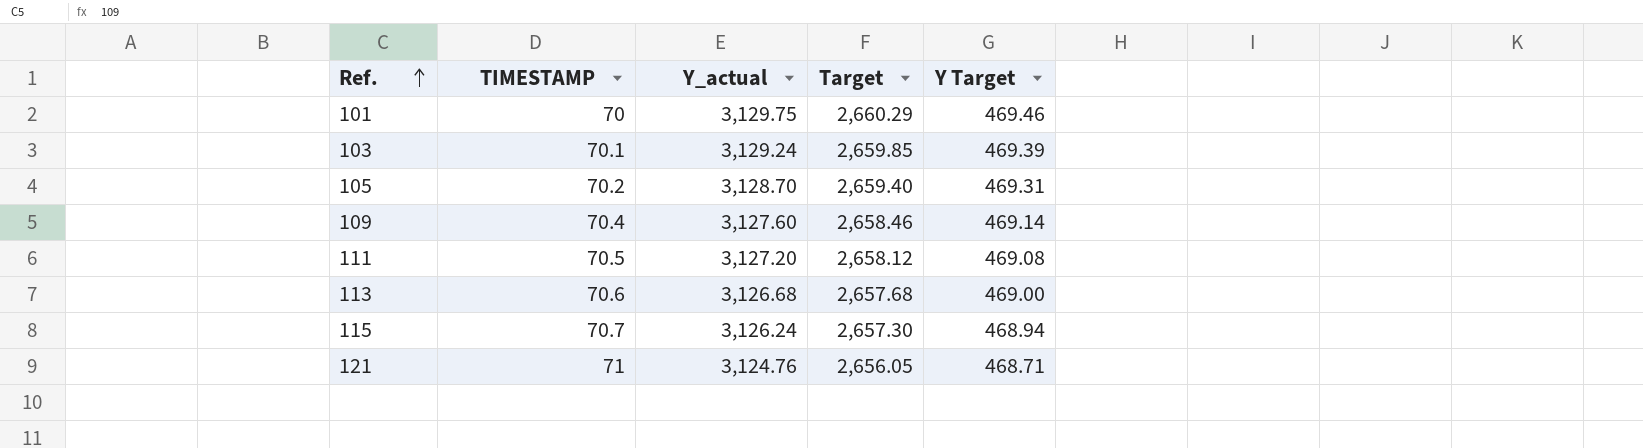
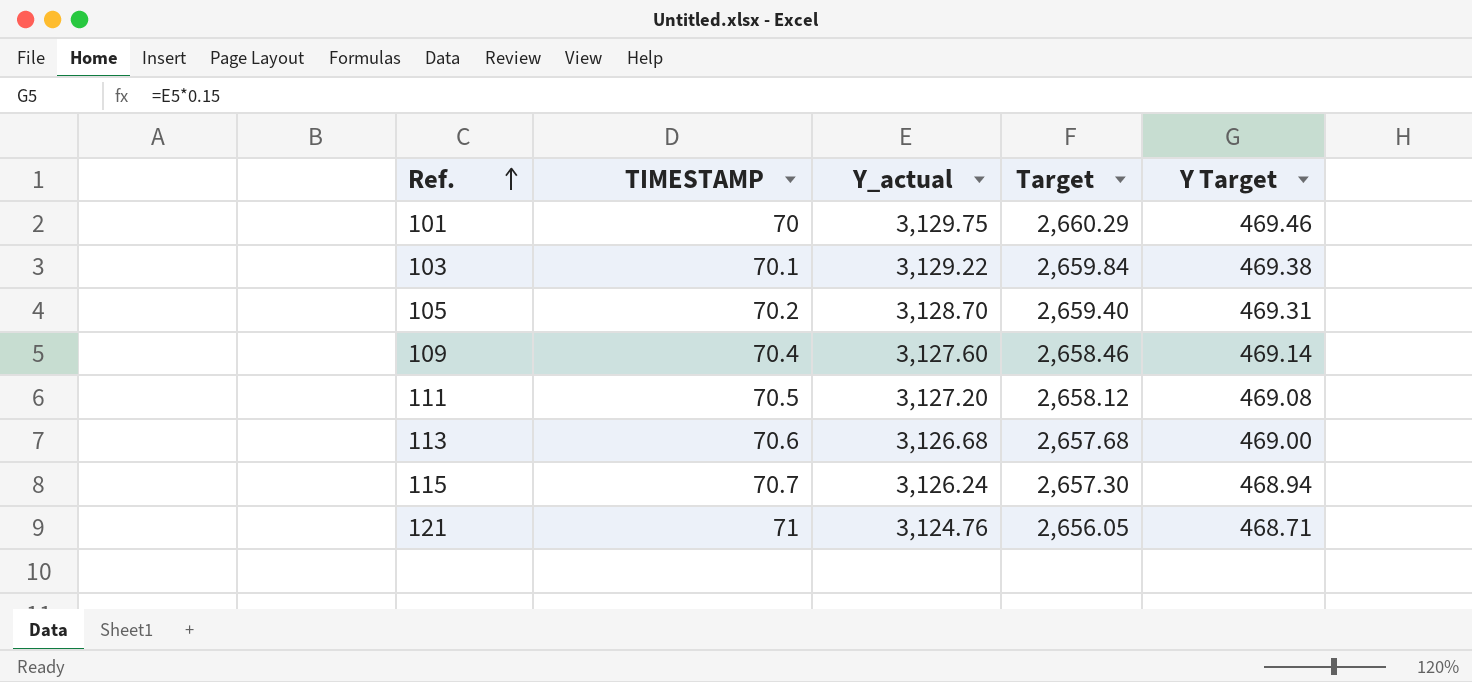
103 | Y_actual: 3,129.24 -> 3,129.22
103 | Target: 2,659.85 -> 2,659.84
103 | Y Target: 469.39 -> 469.38

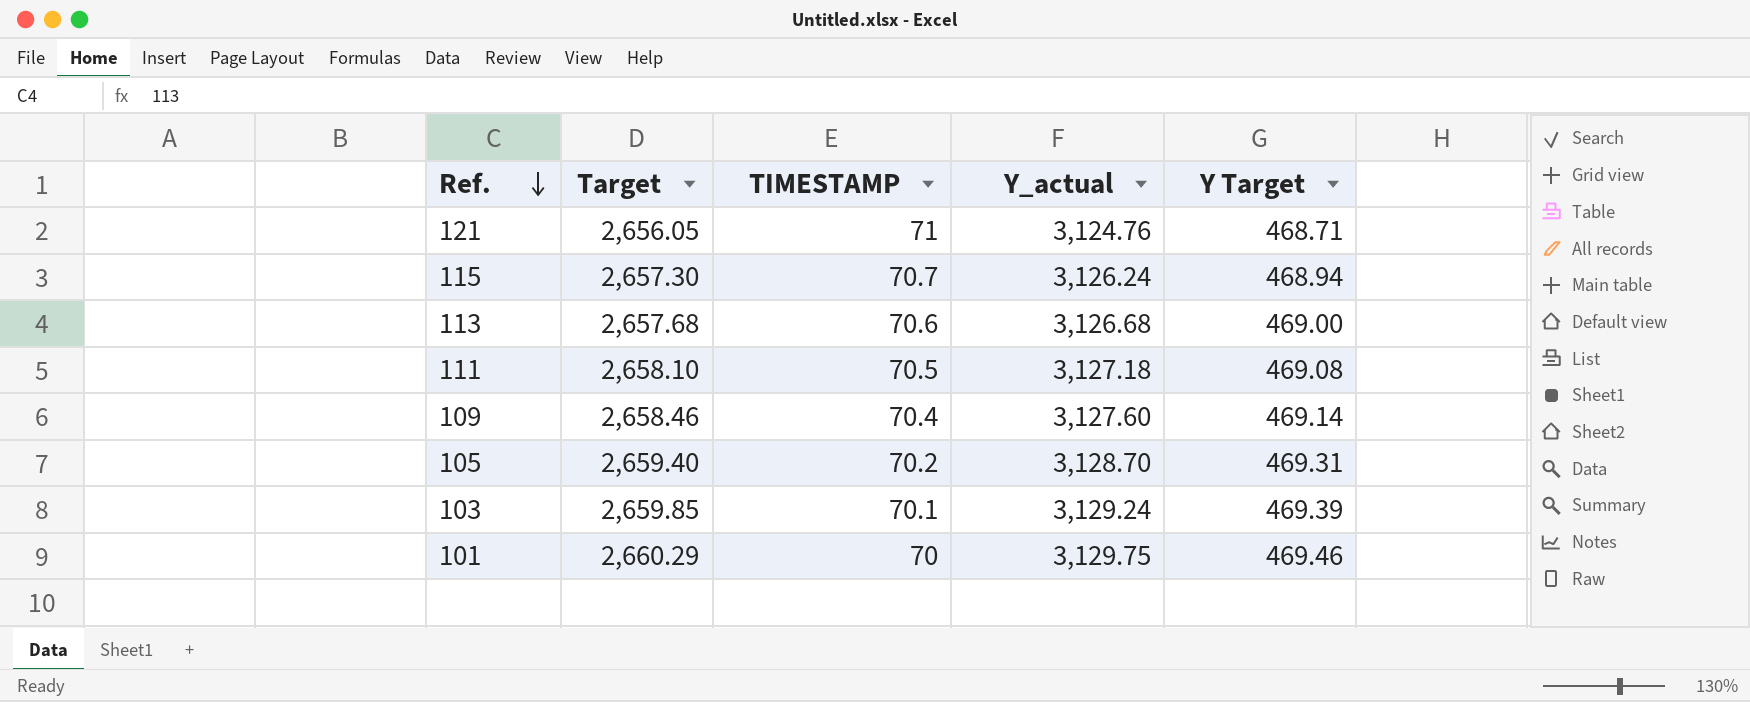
row order: Ref. ascending -> Ref. descending
column Target | position: 4 -> 2
111 | Target: 2,658.12 -> 2,658.10
111 | Y_actual: 3,127.20 -> 3,127.18
103 | Target: 2,659.84 -> 2,659.85
103 | Y_actual: 3,129.22 -> 3,129.24
103 | Y Target: 469.38 -> 469.39

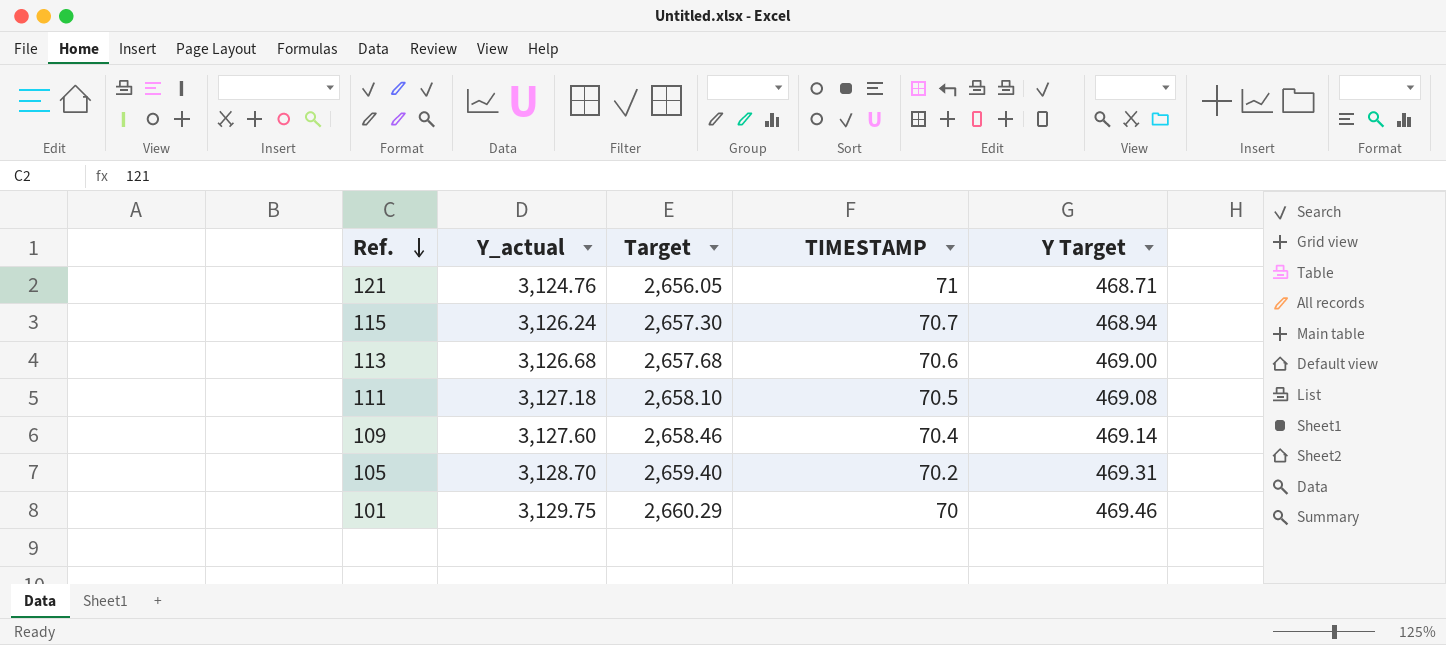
column Y_actual | position: 4 -> 2
row 103: 2,659.85 | 70.1 | 3,129.24 | 469.39 -> none

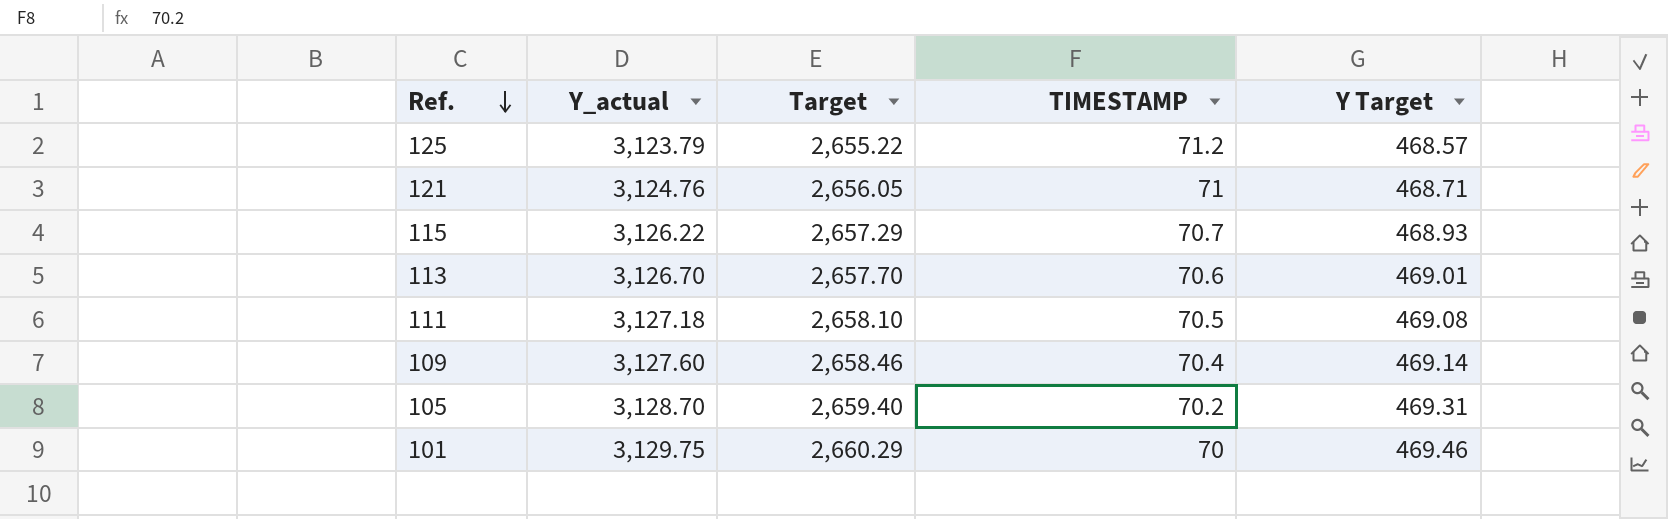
row 125: none -> 3,123.79 | 2,655.22 | 71.2 | 468.57
115 | Y_actual: 3,126.24 -> 3,126.22
115 | Target: 2,657.30 -> 2,657.29
115 | Y Target: 468.94 -> 468.93
113 | Y_actual: 3,126.68 -> 3,126.70
113 | Target: 2,657.68 -> 2,657.70
113 | Y Target: 469.00 -> 469.01

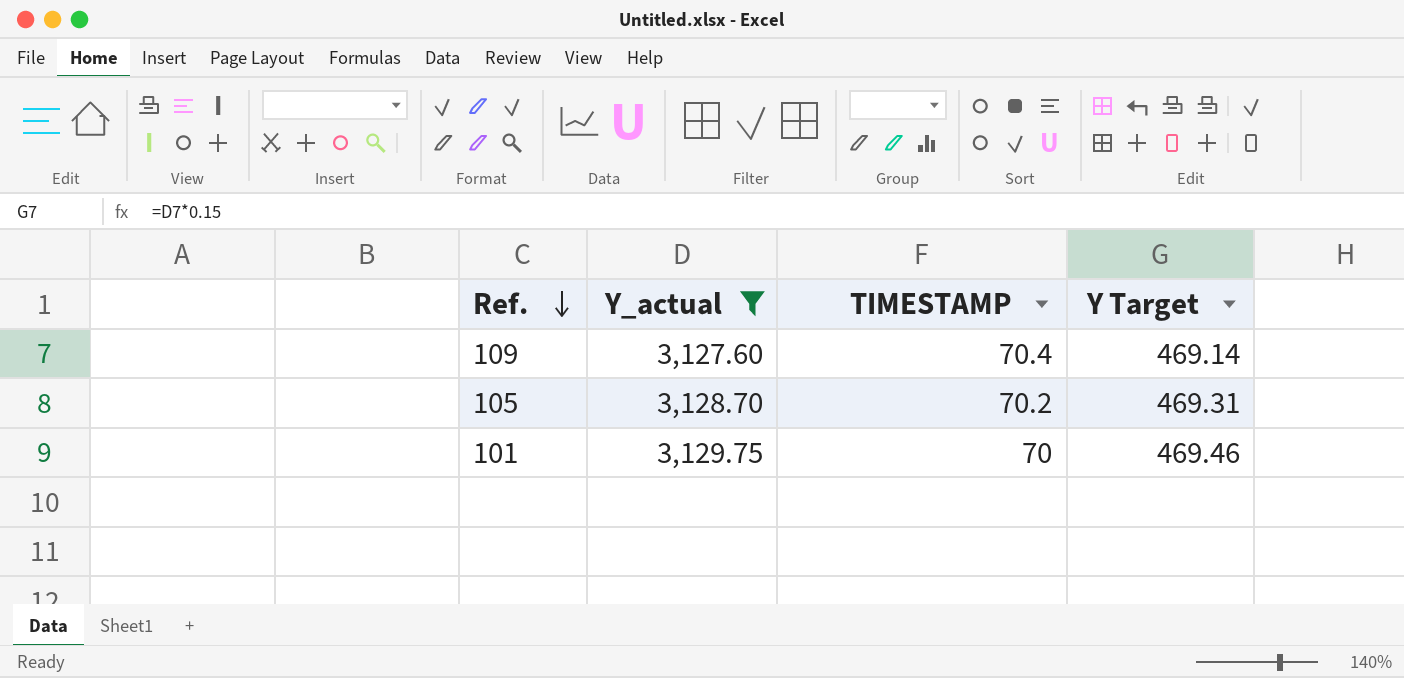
filter: none -> Y_actual >= 3,127.60
column Target | formula: [Y_actual] * 0.85 -> none

